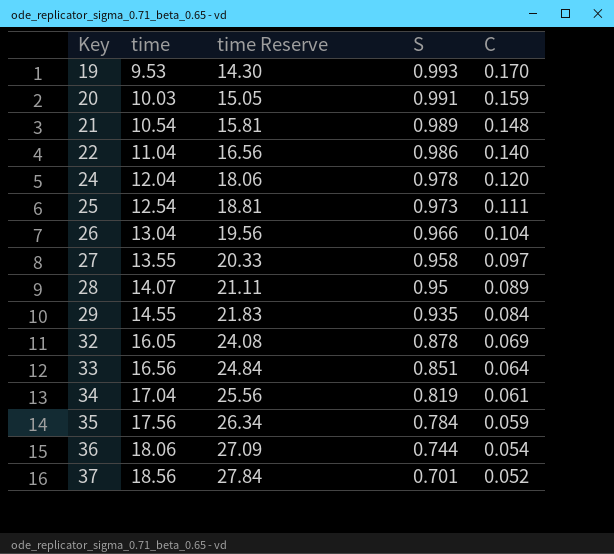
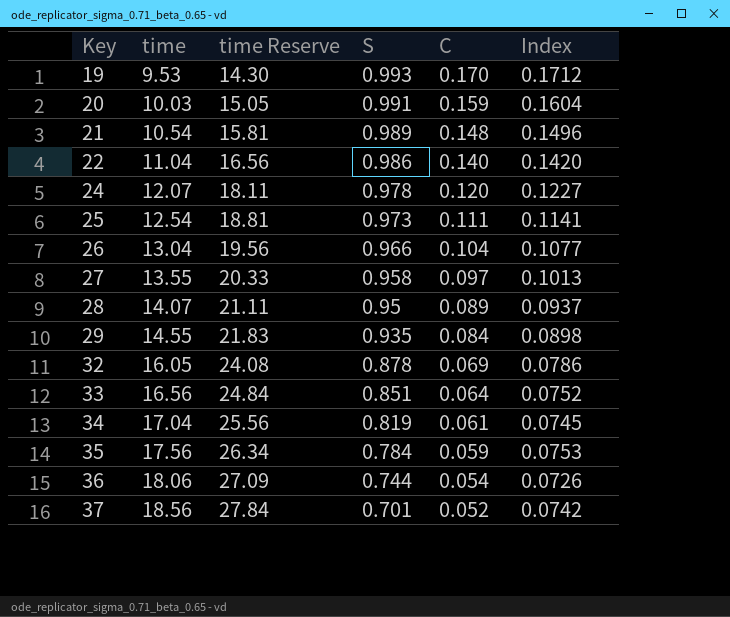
column Index | formula: none -> [C] / [S]
24 | time: 12.04 -> 12.07
24 | time Reserve: 18.06 -> 18.11

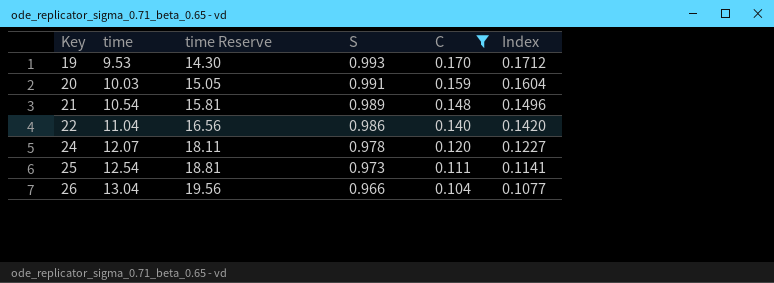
filter: none -> C >= 0.104

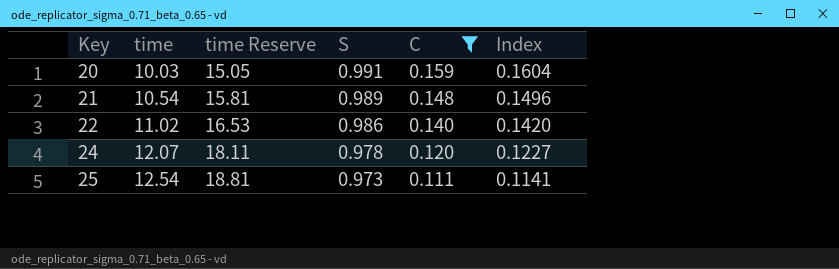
row 19: 9.53 | 14.30 | 0.993 | 0.170 | 0.1712 -> none
row 26: 13.04 | 19.56 | 0.966 | 0.104 | 0.1077 -> none
22 | time: 11.04 -> 11.02
22 | time Reserve: 16.56 -> 16.53

